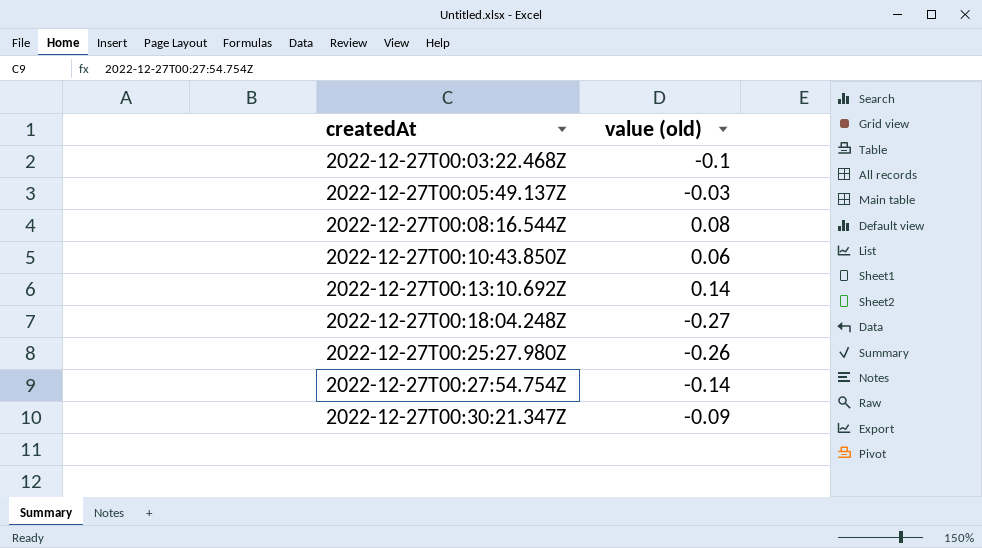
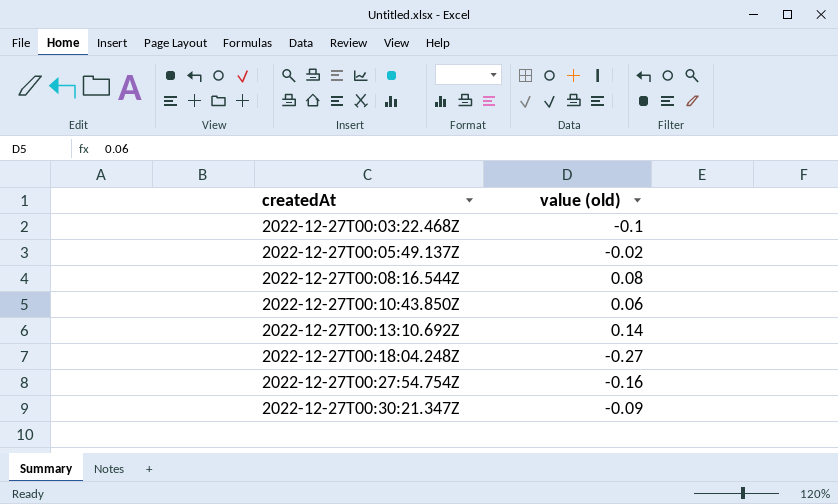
row 2022-12-27T00:25:27.980Z: -0.26 -> none
2022-12-27T00:05:49.137Z | value (old): -0.03 -> -0.02
2022-12-27T00:27:54.754Z | value (old): -0.14 -> -0.16

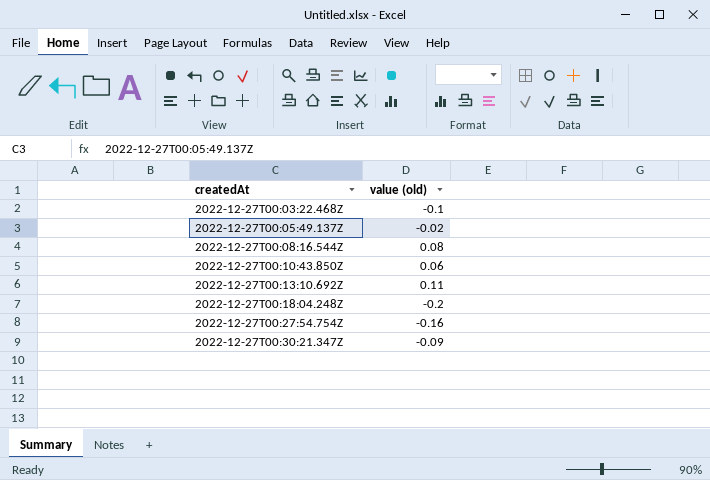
2022-12-27T00:13:10.692Z | value (old): 0.14 -> 0.11
2022-12-27T00:18:04.248Z | value (old): -0.27 -> -0.2

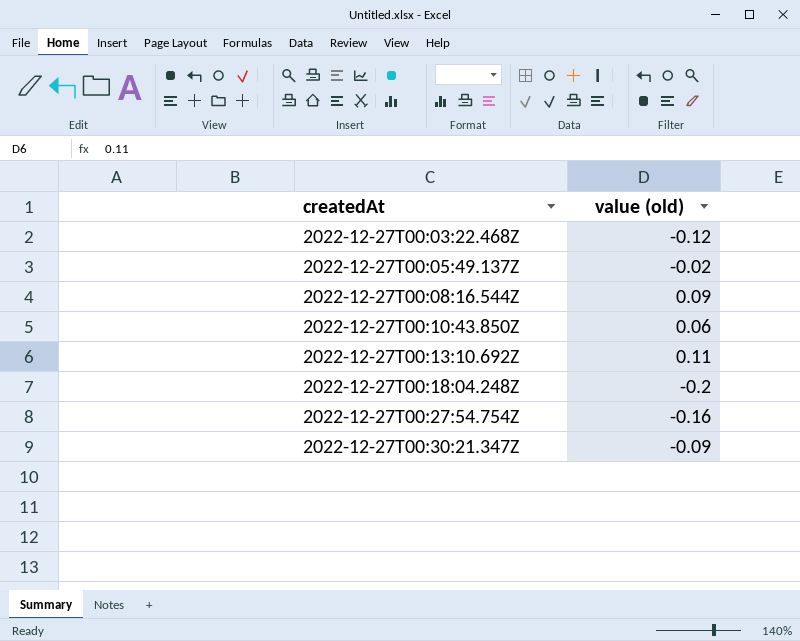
2022-12-27T00:03:22.468Z | value (old): -0.1 -> -0.12
2022-12-27T00:08:16.544Z | value (old): 0.08 -> 0.09

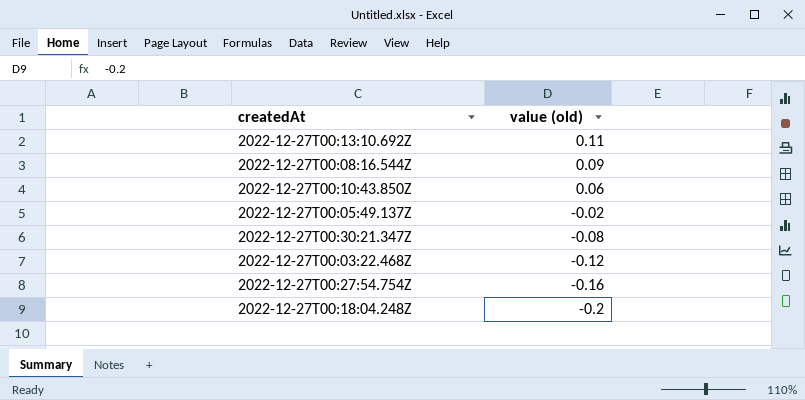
row order: createdAt ascending -> value (old) descending
2022-12-27T00:30:21.347Z | value (old): -0.09 -> -0.08

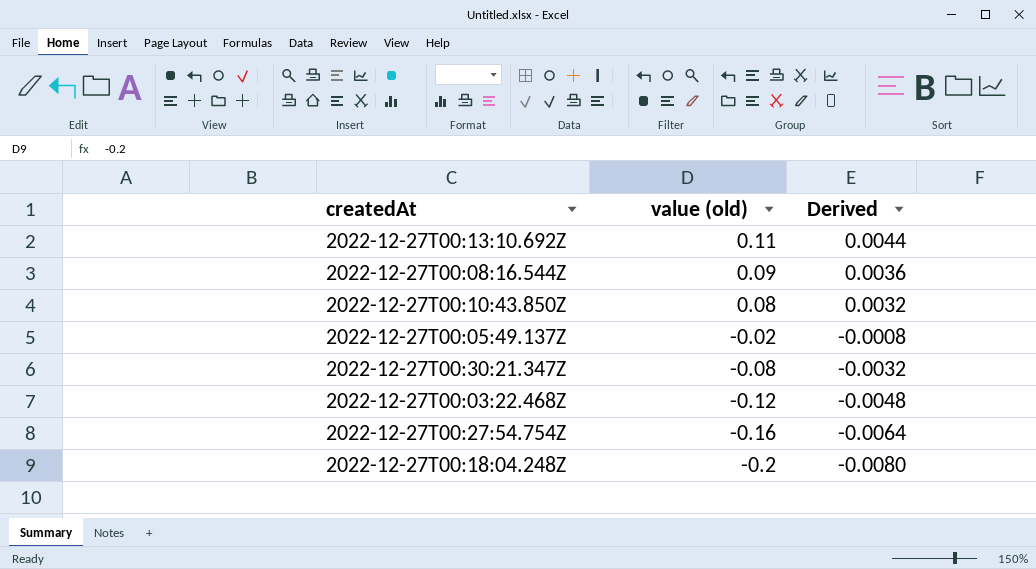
column Derived | formula: none -> [value (old)] * 0.04
2022-12-27T00:10:43.850Z | value (old): 0.06 -> 0.08

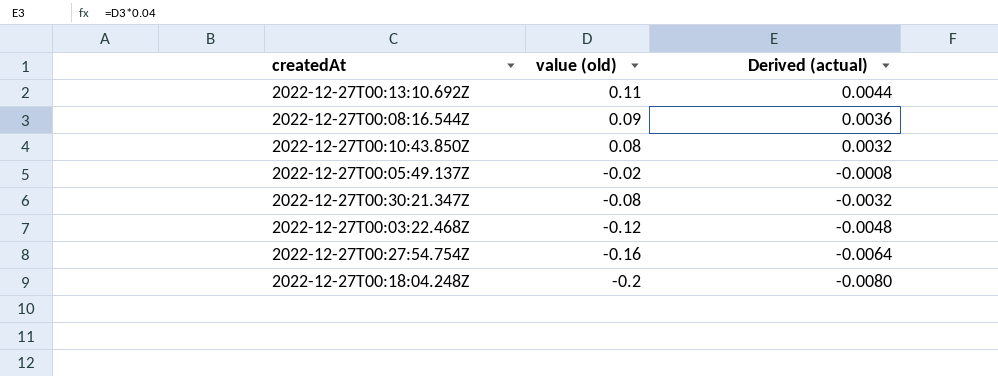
column name: Derived -> Derived (actual)

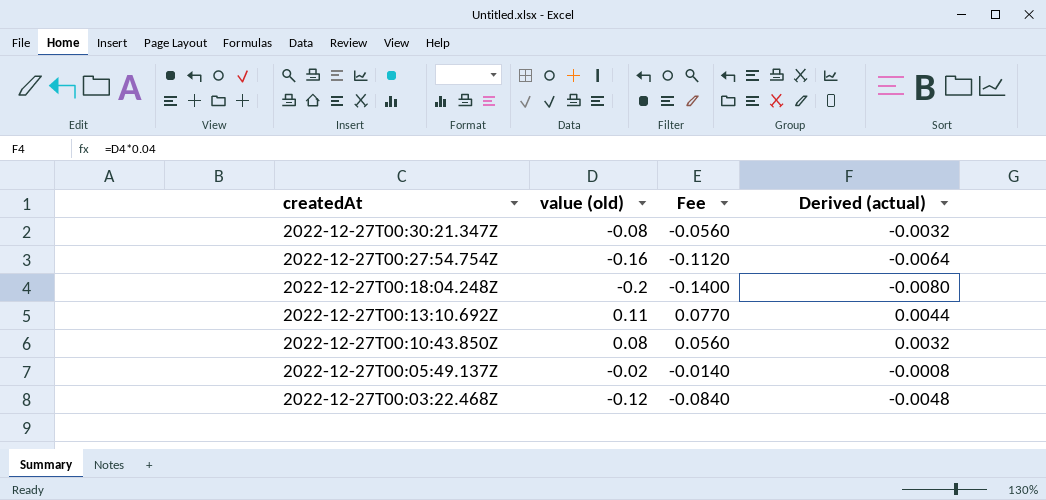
row order: value (old) descending -> createdAt descending
column Fee | formula: none -> [value (old)] * 0.7
row 2022-12-27T00:08:16.544Z: 0.09 | 0.0036 -> none

